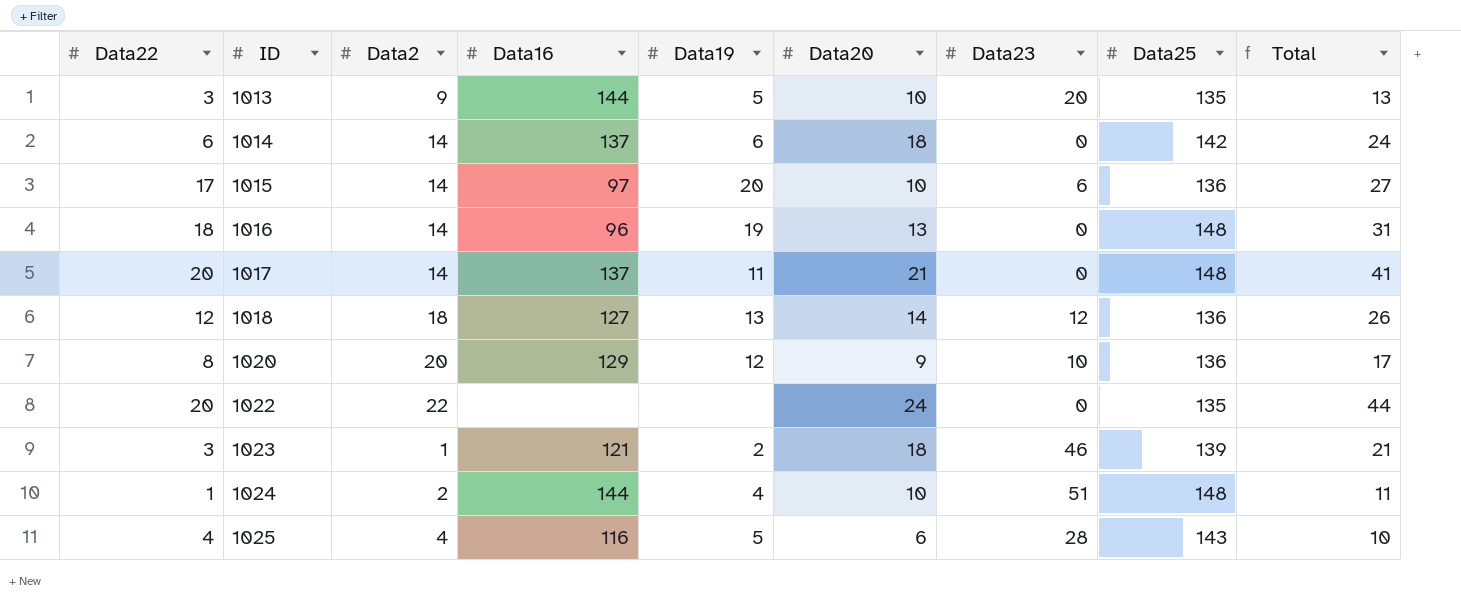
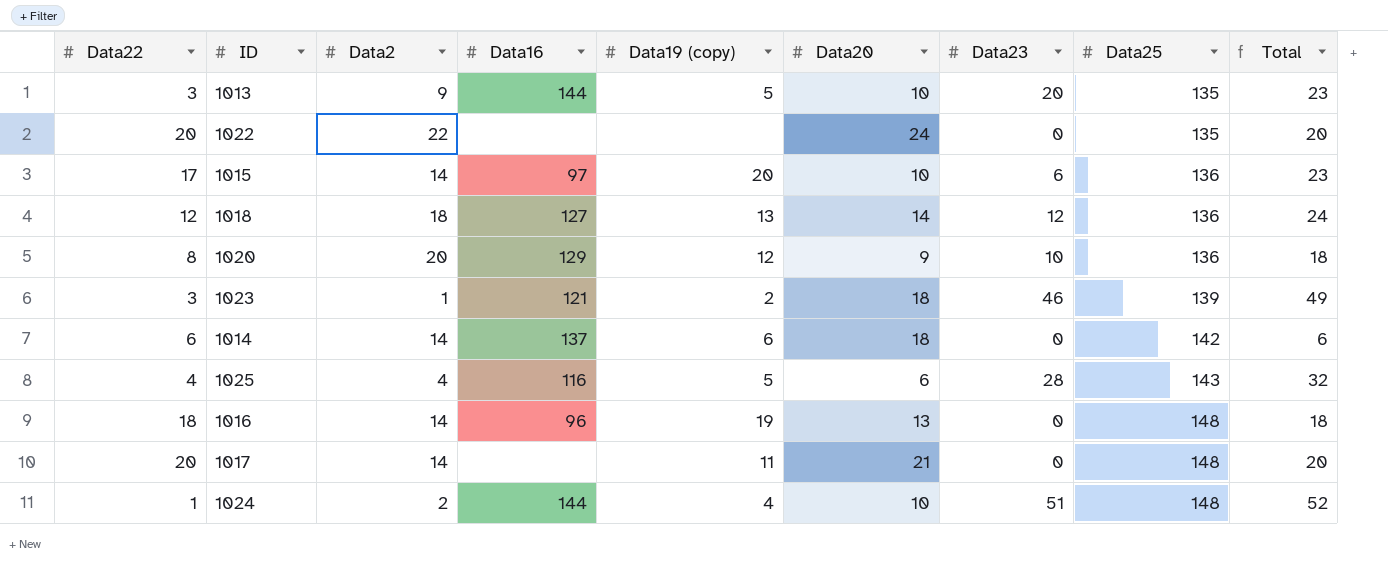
row order: ID ascending -> Data25 ascending
column name: Data19 -> Data19 (copy)
column Total | formula: [Data22] + [Data20] -> [Data22] + [Data23]
1017 | Data16: 137 -> none

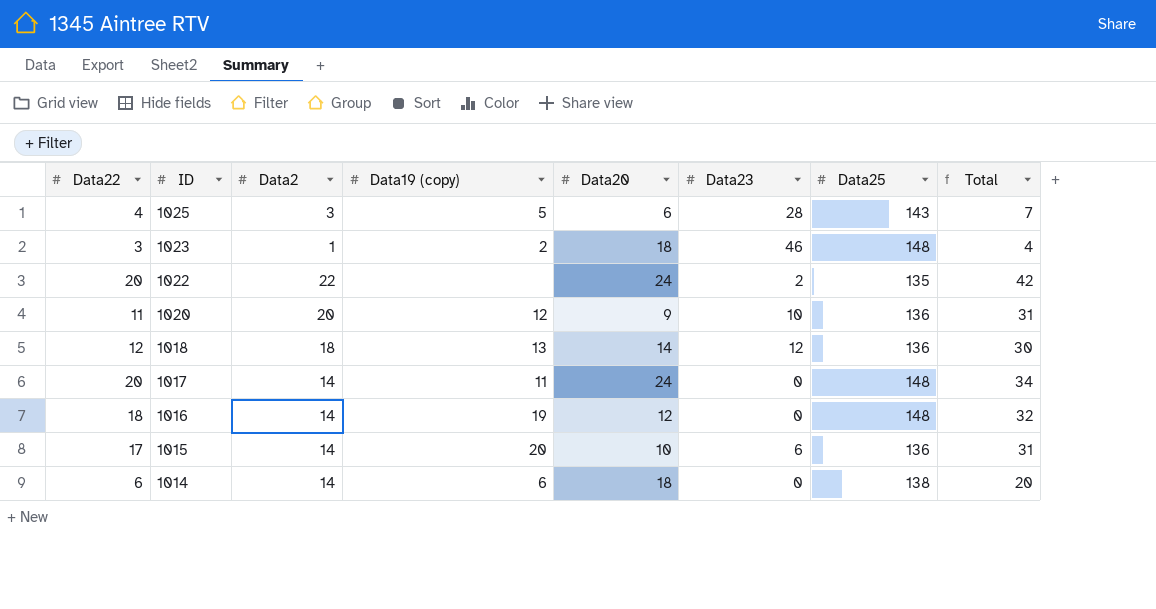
row order: Data25 ascending -> ID descending
column Data16 | position: 4 -> none
column Total | formula: [Data22] + [Data23] -> [Data22] + [Data2]
row 1013: 3 | 9 | 144 | 5 | 10 | 20 | 135 | 23 -> none
row 1024: 1 | 2 | 144 | 4 | 10 | 51 | 148 | 52 -> none
1025 | Data2: 4 -> 3
1023 | Data25: 139 -> 148
1022 | Data23: 0 -> 2
1020 | Data22: 8 -> 11
1017 | Data20: 21 -> 24
1016 | Data20: 13 -> 12
1014 | Data25: 142 -> 138

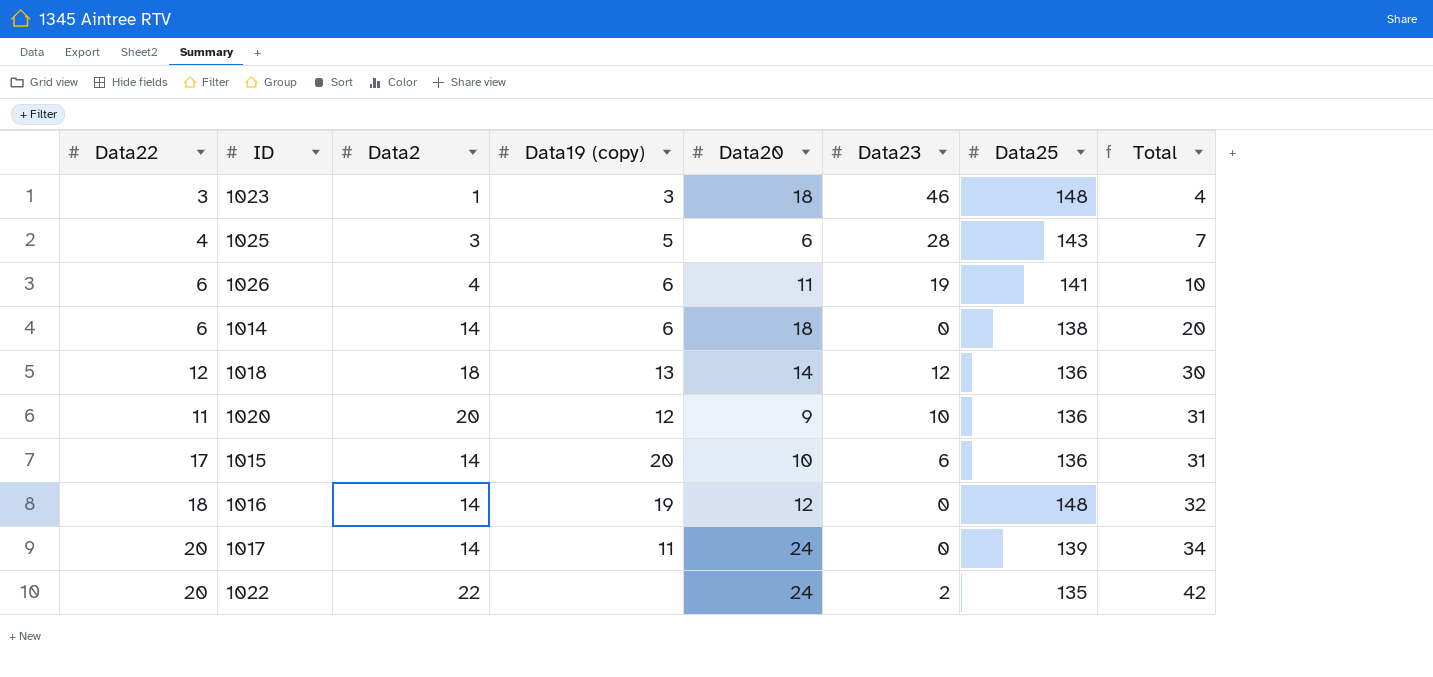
row order: ID descending -> Total ascending
1023 | Data19 (copy): 2 -> 3
row 1026: none -> 6 | 4 | 6 | 11 | 19 | 141 | 10
1017 | Data25: 148 -> 139

